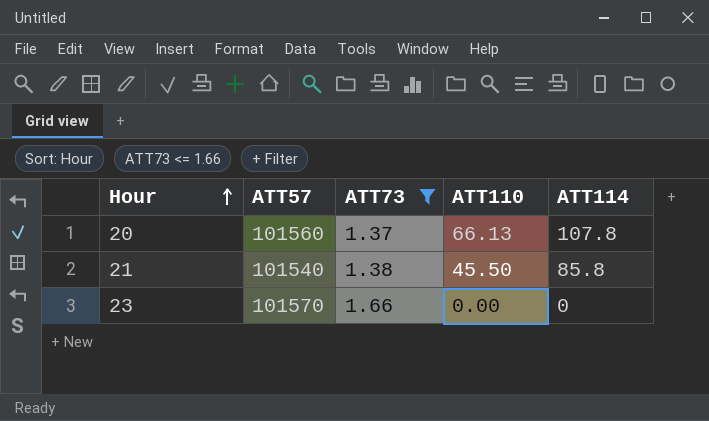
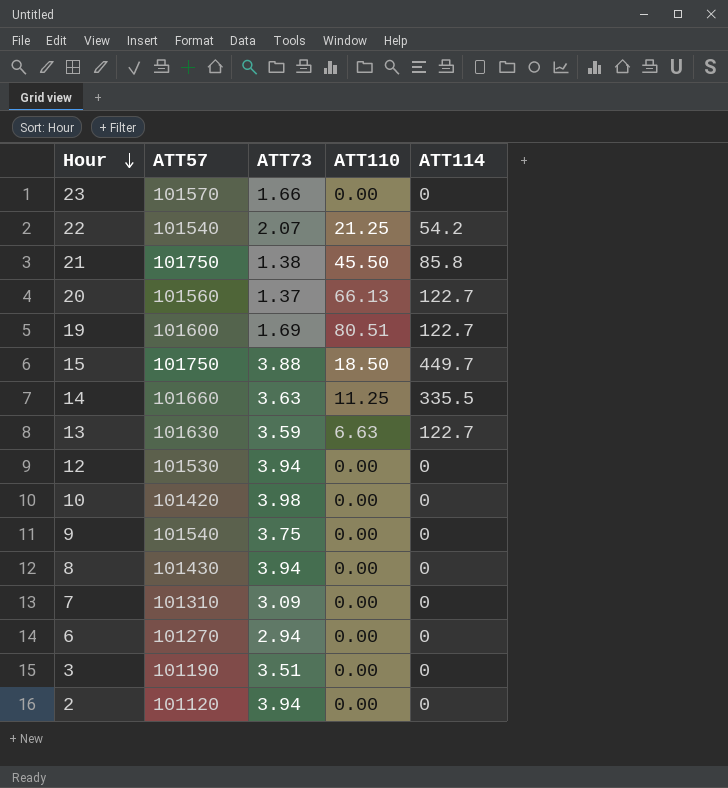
filter: ATT73 <= 1.66 -> none
row order: Hour ascending -> Hour descending
21 | ATT57: 101540 -> 101750
20 | ATT114: 107.8 -> 122.7

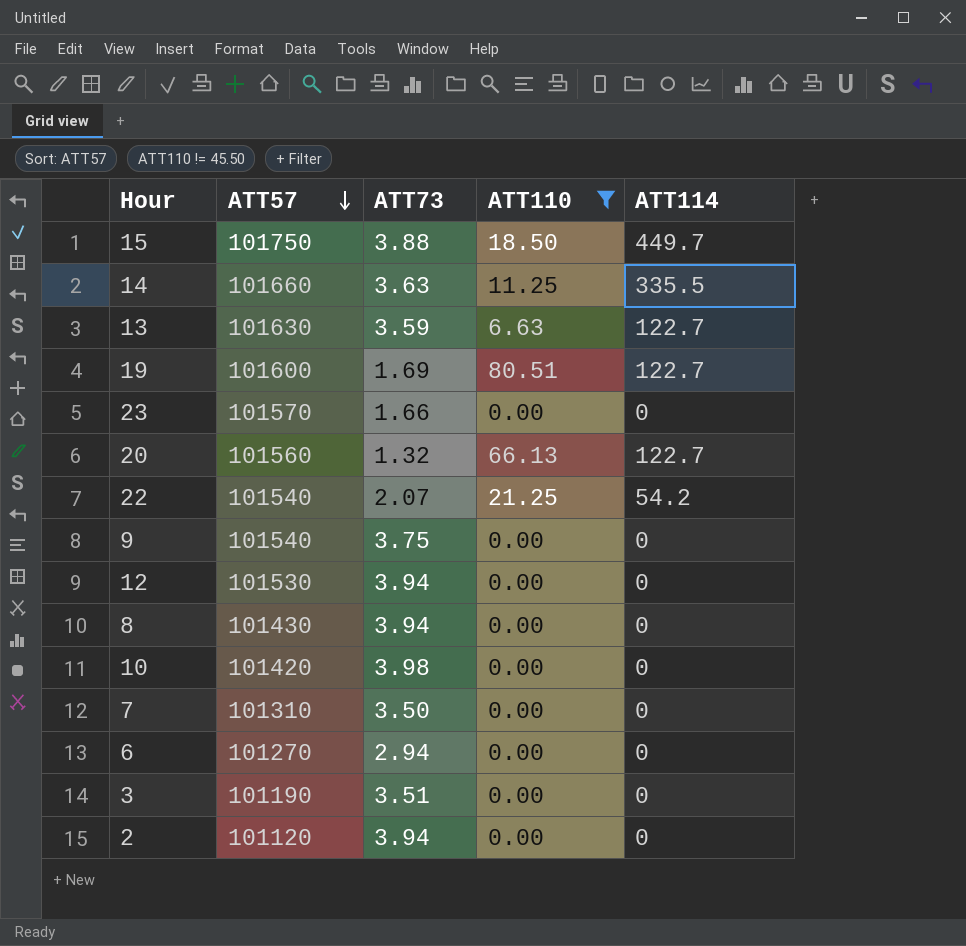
filter: none -> ATT110 != 45.50
row order: Hour descending -> ATT57 descending
20 | ATT73: 1.37 -> 1.32
7 | ATT73: 3.09 -> 3.50

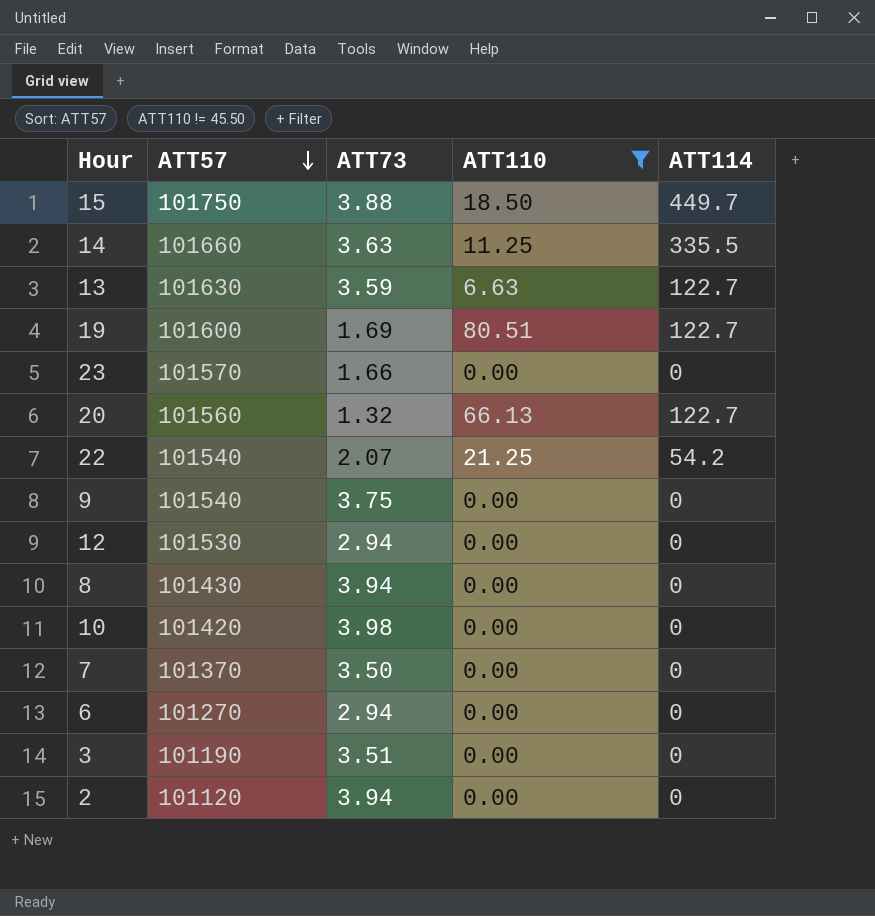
12 | ATT73: 3.94 -> 2.94
7 | ATT57: 101310 -> 101370

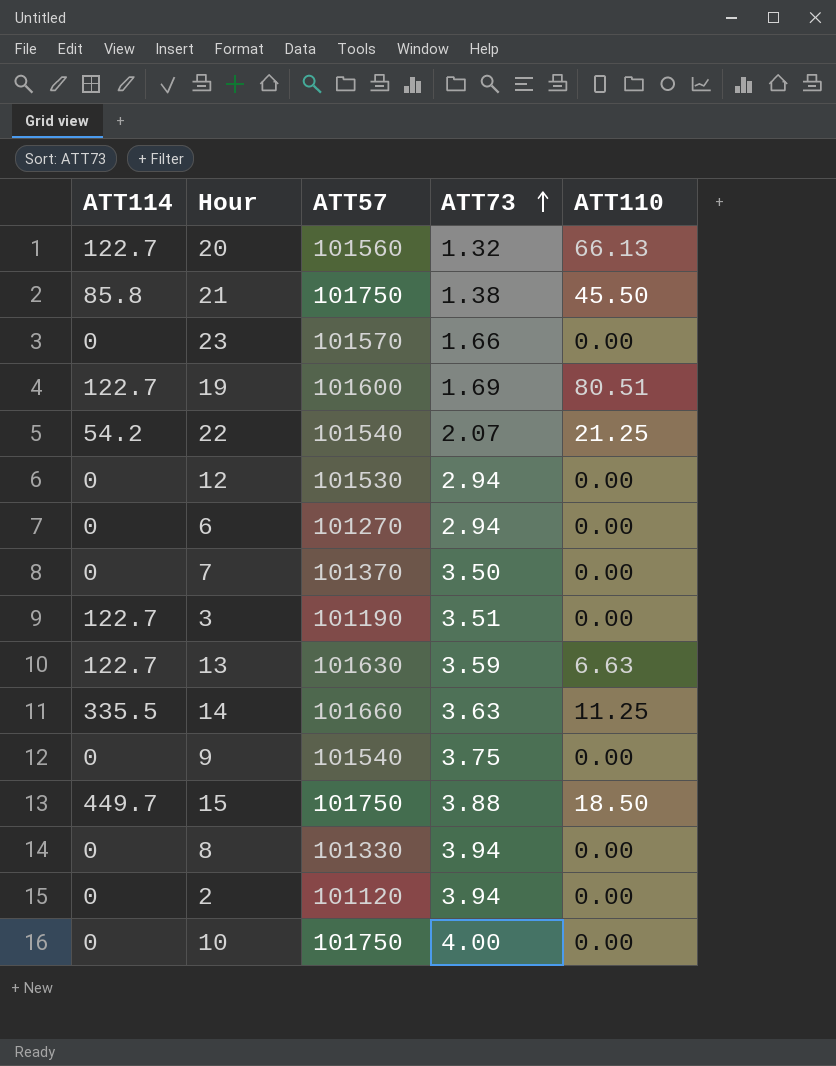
filter: ATT110 != 45.50 -> none
row order: ATT57 descending -> ATT73 ascending
column ATT114 | position: 5 -> 1
3 | ATT114: 0 -> 122.7
8 | ATT57: 101430 -> 101330
10 | ATT57: 101420 -> 101750
10 | ATT73: 3.98 -> 4.00

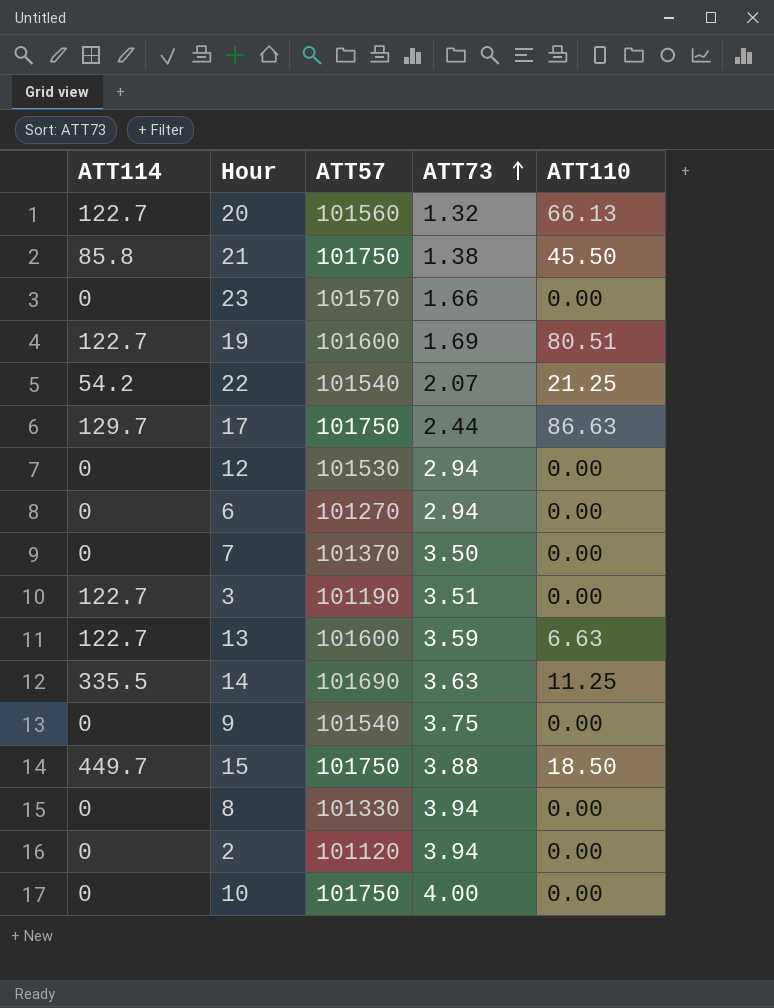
row 17: none -> 129.7 | 101750 | 2.44 | 86.63
13 | ATT57: 101630 -> 101600
14 | ATT57: 101660 -> 101690

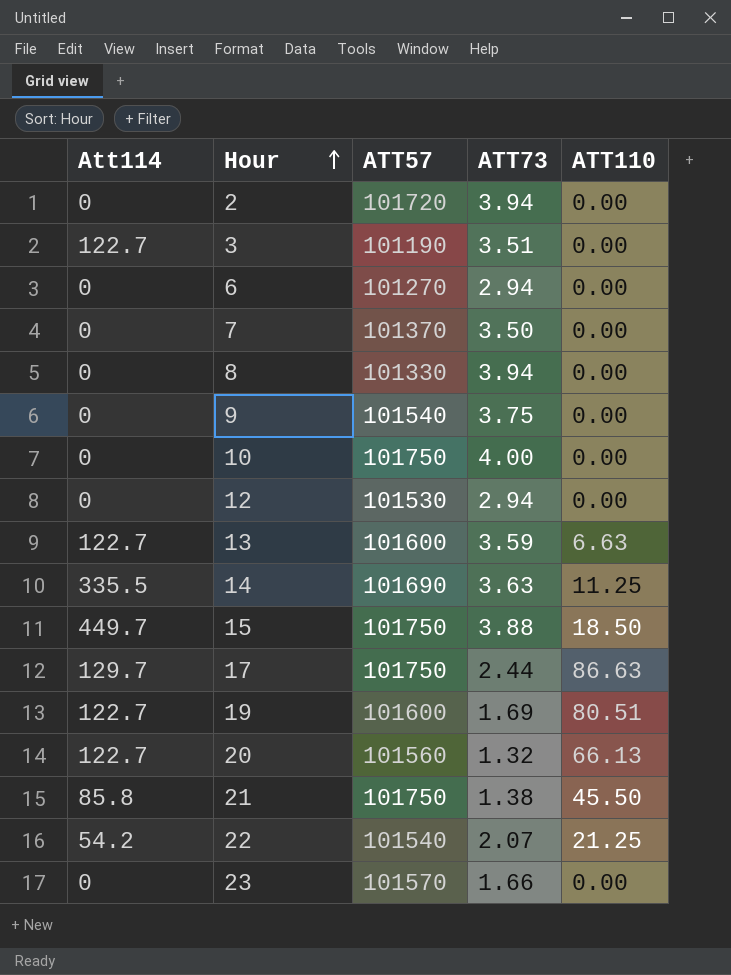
row order: ATT73 ascending -> Hour ascending
column name: ATT114 -> Att114
2 | ATT57: 101120 -> 101720

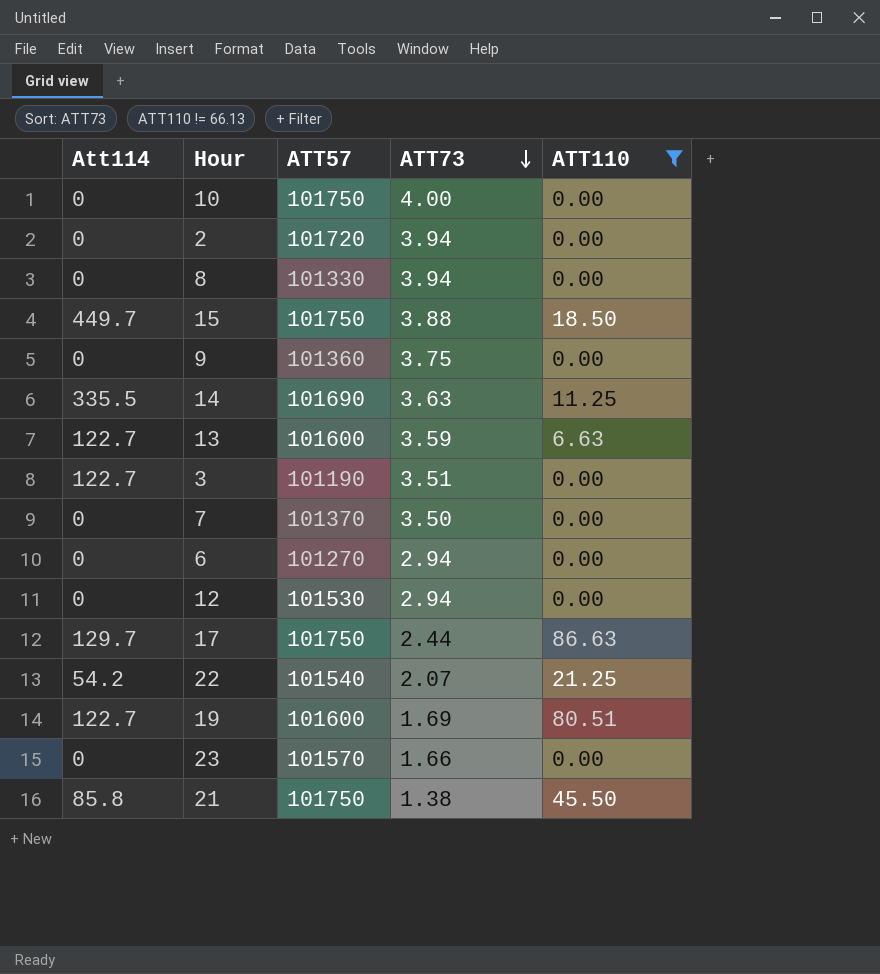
filter: none -> ATT110 != 66.13
row order: Hour ascending -> ATT73 descending
9 | ATT57: 101540 -> 101360

